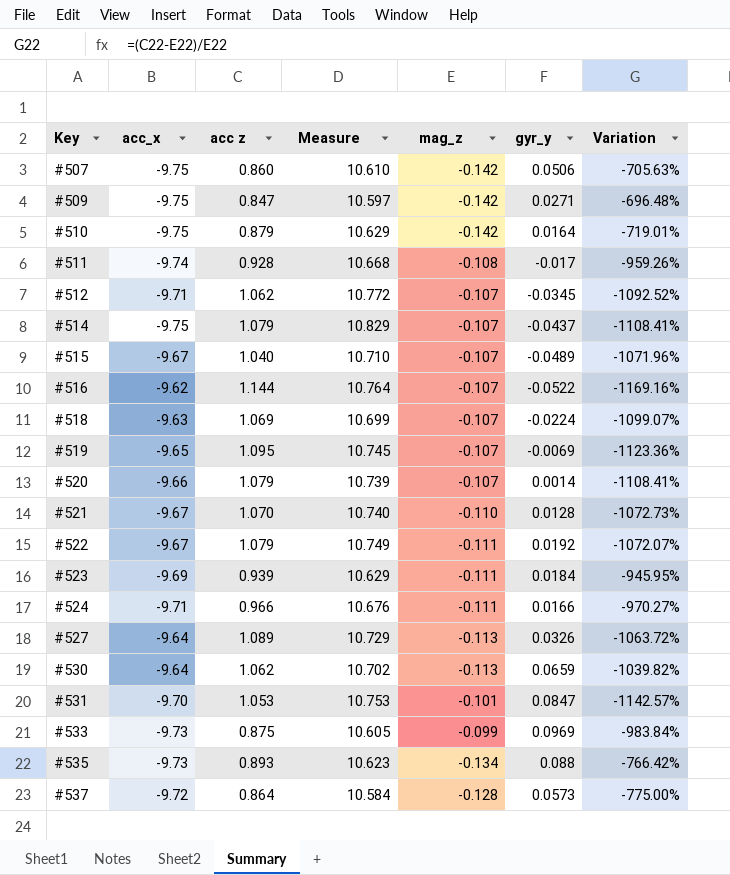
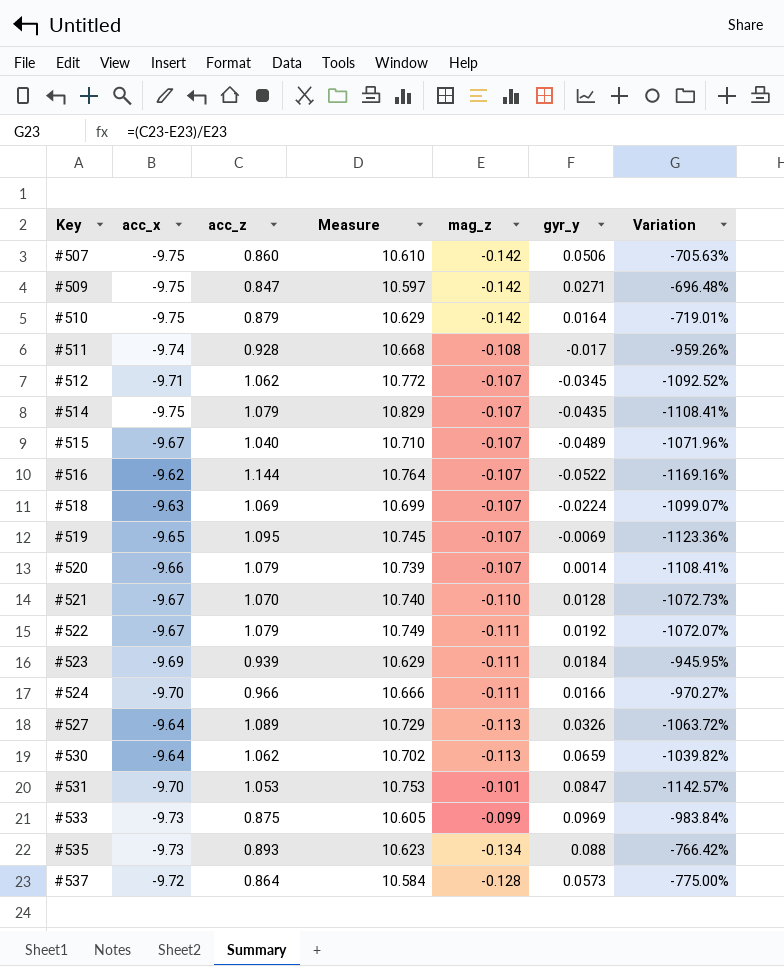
column name: acc z -> acc_z
#514 | gyr_y: -0.0437 -> -0.0435
#524 | acc_x: -9.71 -> -9.70
#524 | Measure: 10.676 -> 10.666

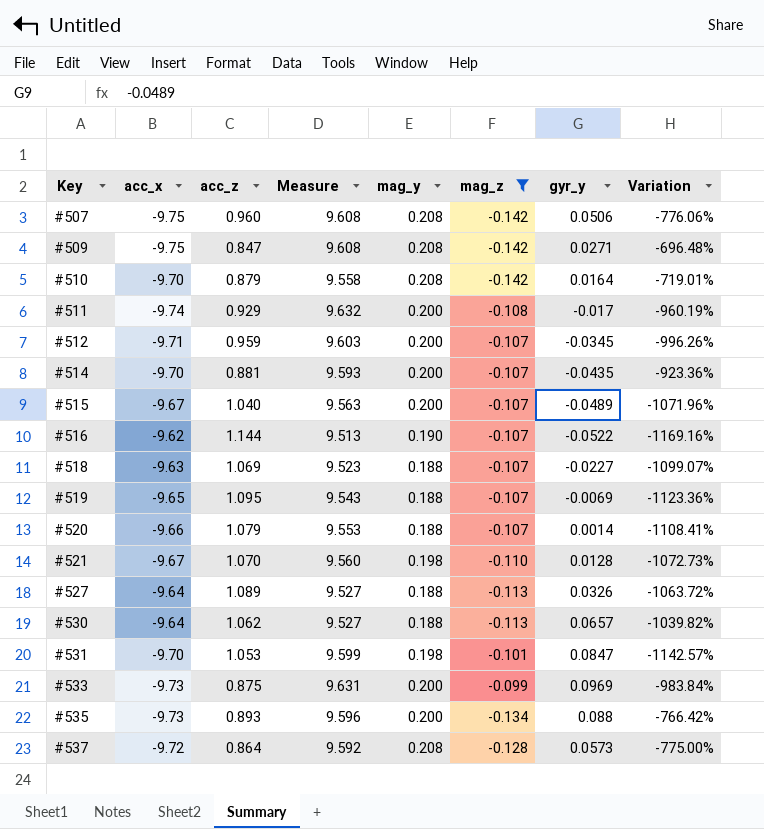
filter: none -> mag_z != -0.111
column Measure | formula: [acc_z] - [acc_x] -> [mag_z] - [acc_x]
column mag_y | position: none -> 5
#507 | acc_z: 0.860 -> 0.960
#507 | Variation: -705.63% -> -776.06%
#510 | acc_x: -9.75 -> -9.70
#511 | acc_z: 0.928 -> 0.929
#511 | Variation: -959.26% -> -960.19%
#512 | acc_z: 1.062 -> 0.959
#512 | Variation: -1092.52% -> -996.26%
#514 | acc_x: -9.75 -> -9.70
#514 | acc_z: 1.079 -> 0.881
#514 | Variation: -1108.41% -> -923.36%
#518 | gyr_y: -0.0224 -> -0.0227
#530 | gyr_y: 0.0659 -> 0.0657

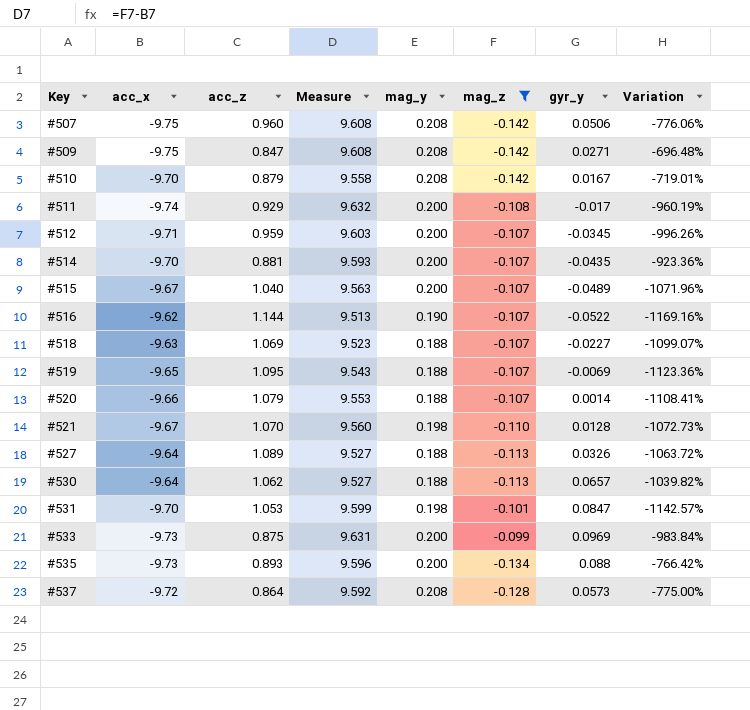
#510 | gyr_y: 0.0164 -> 0.0167

